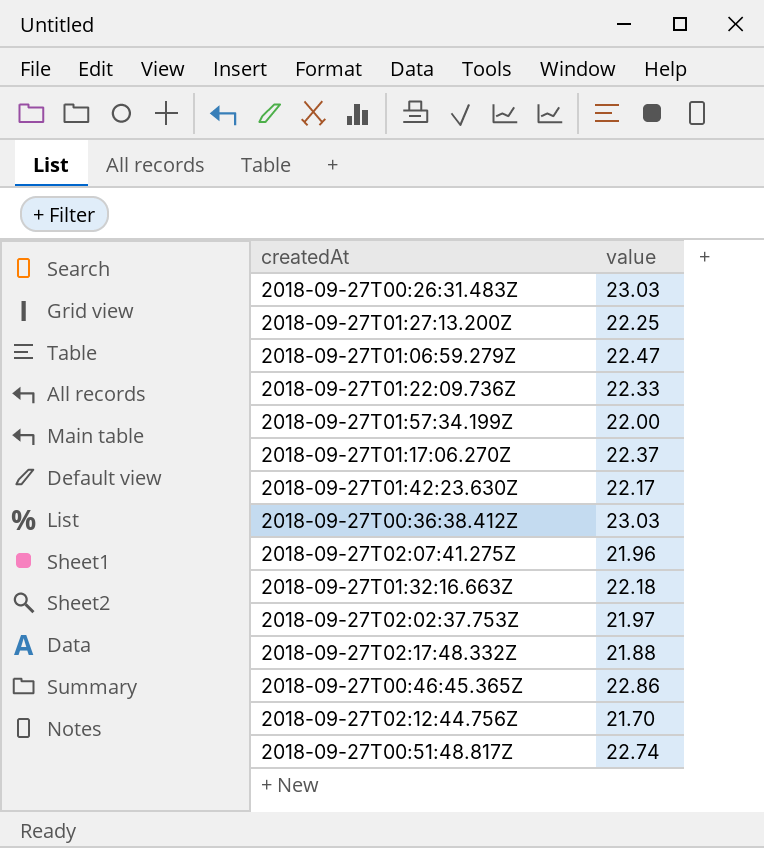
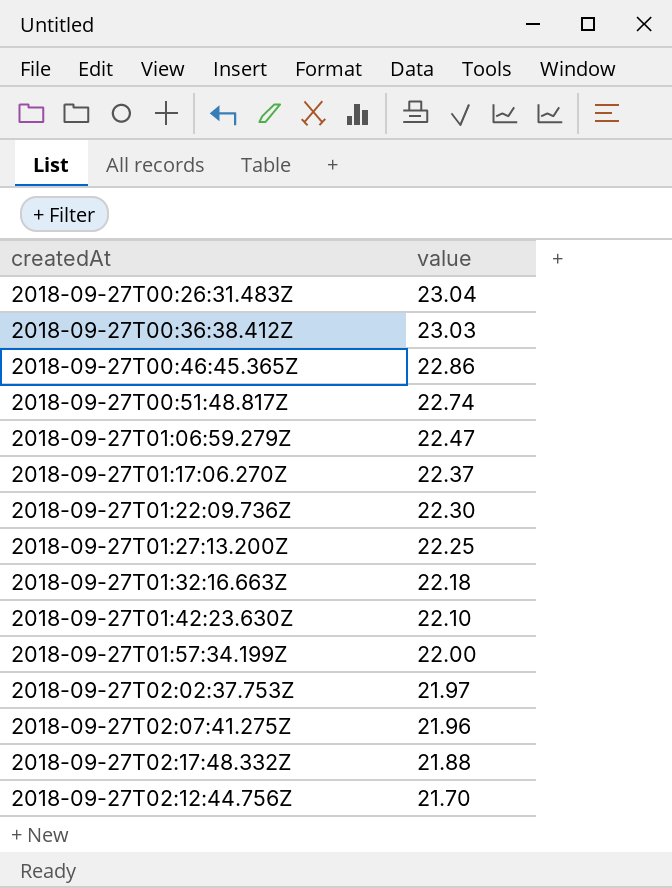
row order: none -> value descending
2018-09-27T00:26:31.483Z | value: 23.03 -> 23.04
2018-09-27T01:22:09.736Z | value: 22.33 -> 22.30
2018-09-27T01:42:23.630Z | value: 22.17 -> 22.10

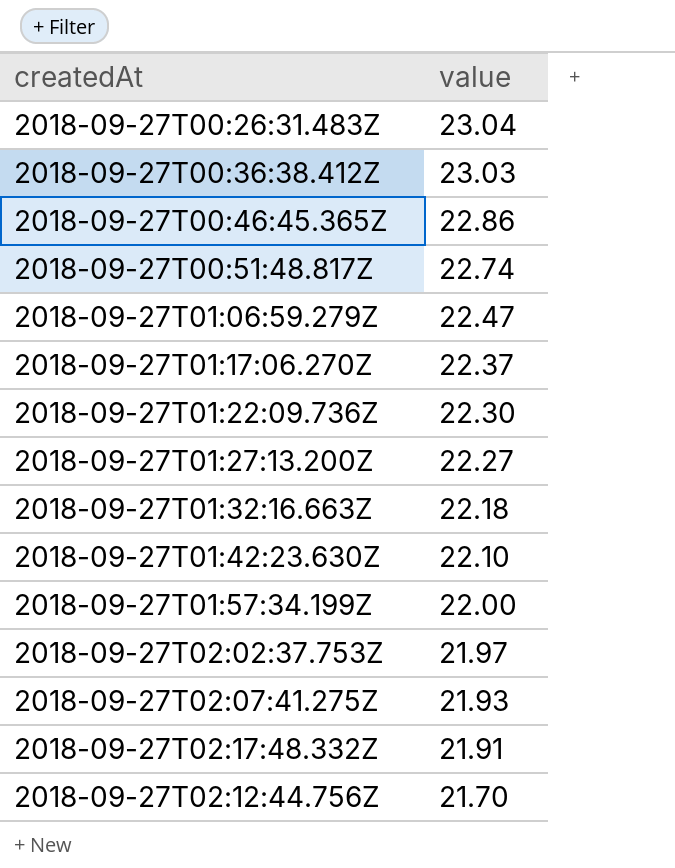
2018-09-27T01:27:13.200Z | value: 22.25 -> 22.27
2018-09-27T02:07:41.275Z | value: 21.96 -> 21.93
2018-09-27T02:17:48.332Z | value: 21.88 -> 21.91

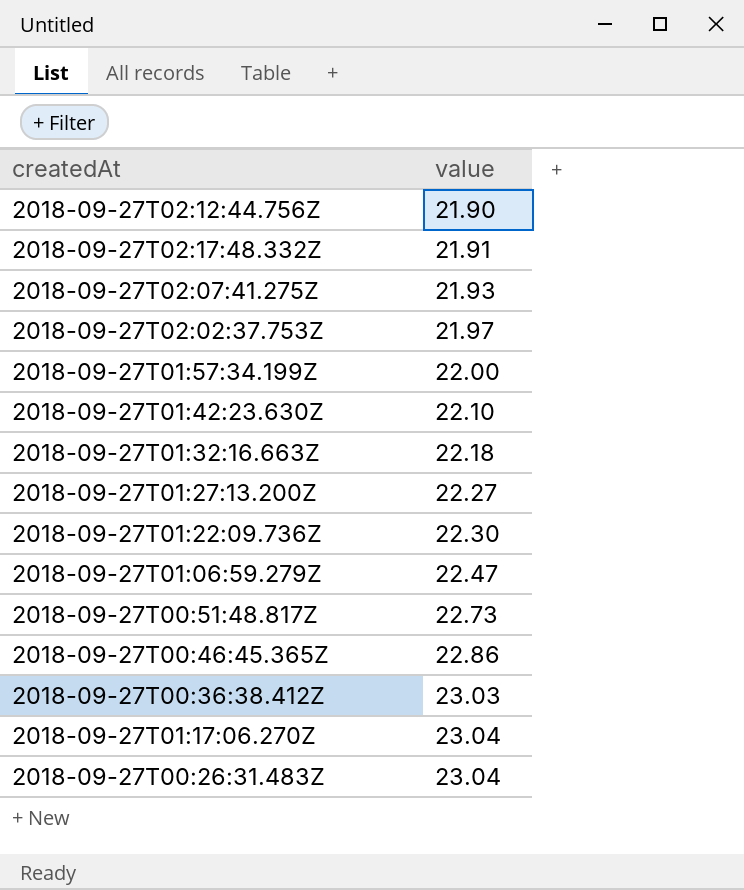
row order: value descending -> value ascending
2018-09-27T02:12:44.756Z | value: 21.70 -> 21.90
2018-09-27T00:51:48.817Z | value: 22.74 -> 22.73
2018-09-27T01:17:06.270Z | value: 22.37 -> 23.04

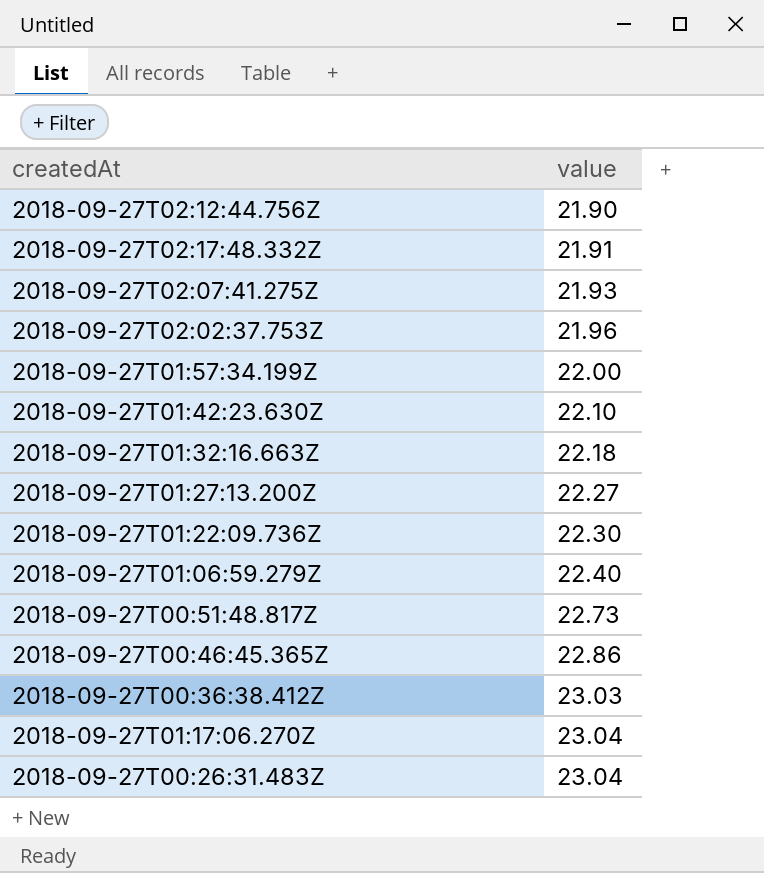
2018-09-27T02:02:37.753Z | value: 21.97 -> 21.96
2018-09-27T01:06:59.279Z | value: 22.47 -> 22.40

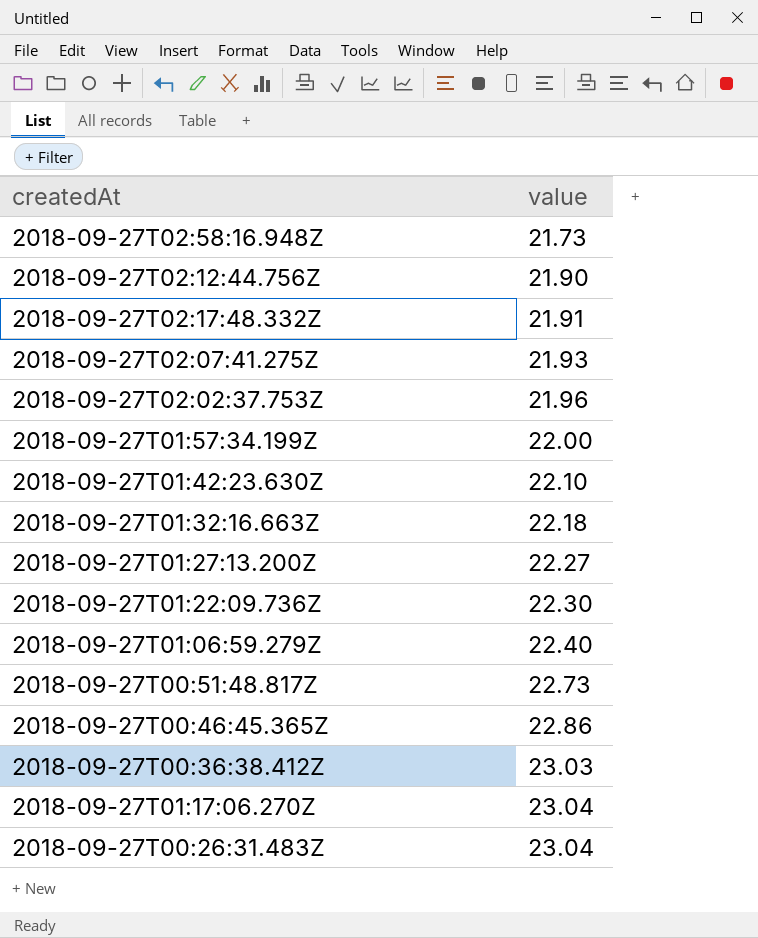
row 2018-09-27T02:58:16.948Z: none -> 21.73

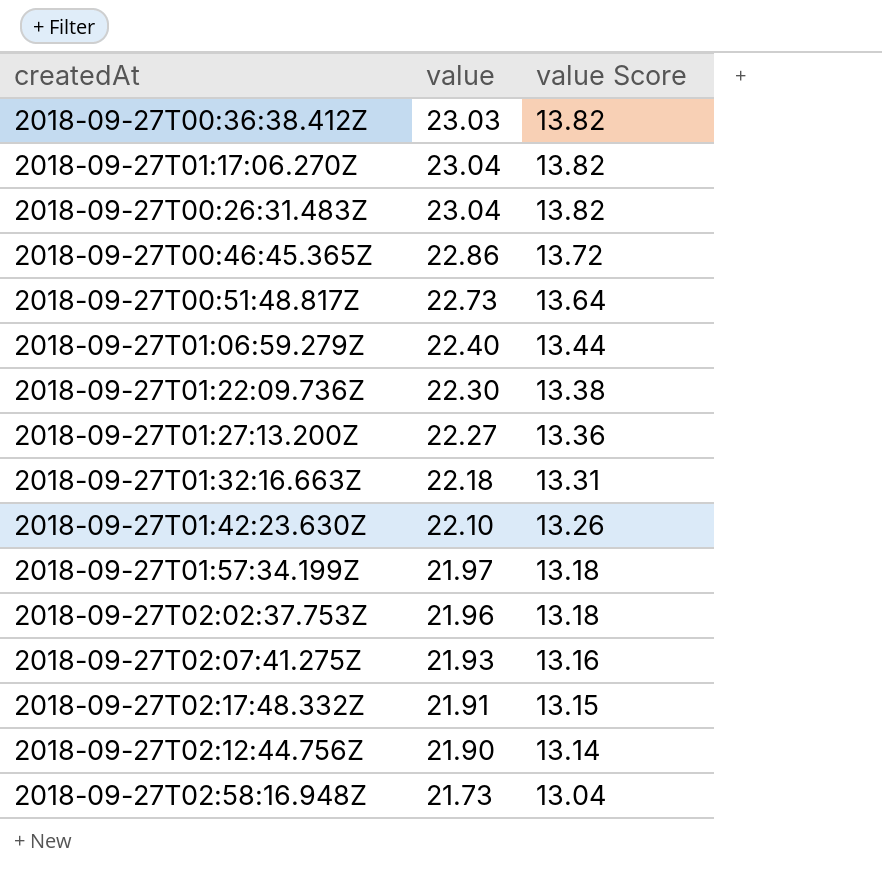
row order: value ascending -> value Score descending
column value Score | formula: none -> [value] * 0.6
2018-09-27T01:57:34.199Z | value: 22.00 -> 21.97

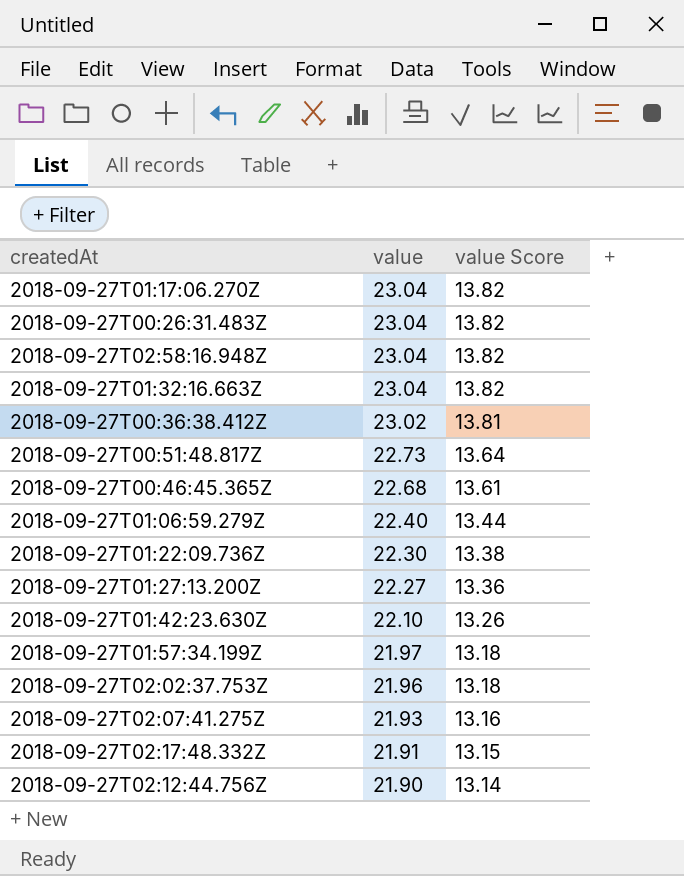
row order: value Score descending -> value descending
2018-09-27T02:58:16.948Z | value: 21.73 -> 23.04
2018-09-27T02:58:16.948Z | value Score: 13.04 -> 13.82
2018-09-27T01:32:16.663Z | value: 22.18 -> 23.04
2018-09-27T01:32:16.663Z | value Score: 13.31 -> 13.82
2018-09-27T00:36:38.412Z | value: 23.03 -> 23.02
2018-09-27T00:36:38.412Z | value Score: 13.82 -> 13.81
2018-09-27T00:46:45.365Z | value: 22.86 -> 22.68
2018-09-27T00:46:45.365Z | value Score: 13.72 -> 13.61

